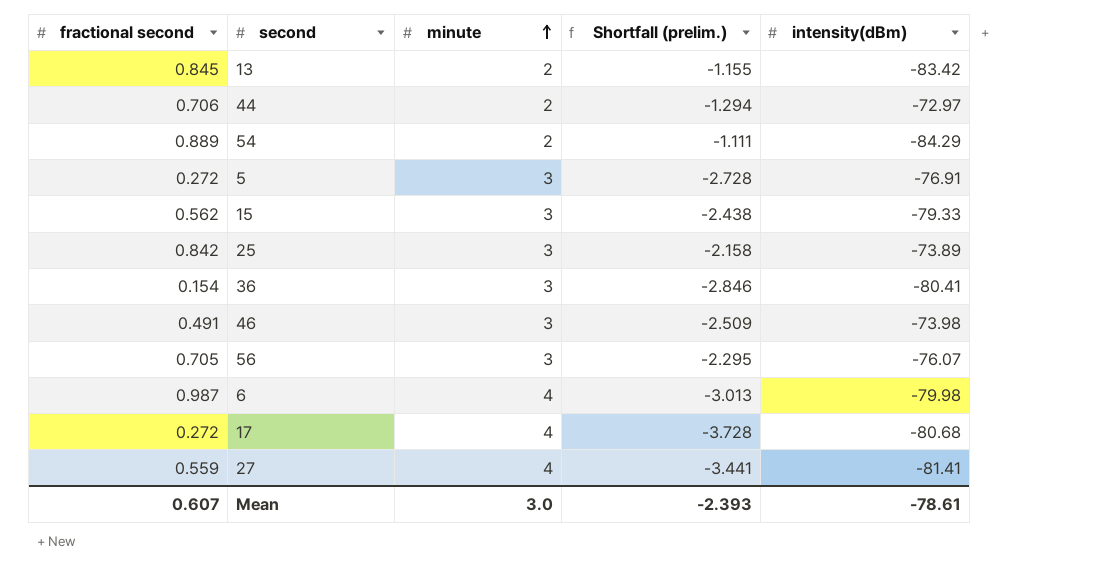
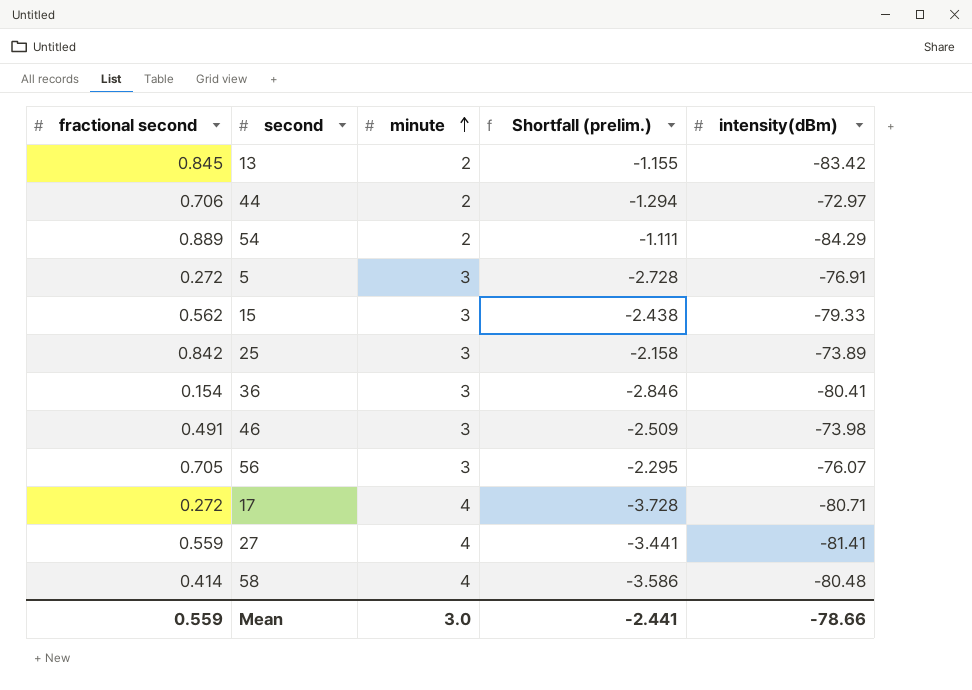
row 6: 0.987 | 4 | -3.013 | -79.98 -> none
17 | intensity(dBm): -80.68 -> -80.71
row 58: none -> 0.414 | 4 | -3.586 | -80.48
Mean | fractional second: 0.607 -> 0.559
Mean | Shortfall (prelim.): -2.393 -> -2.441
Mean | intensity(dBm): -78.61 -> -78.66

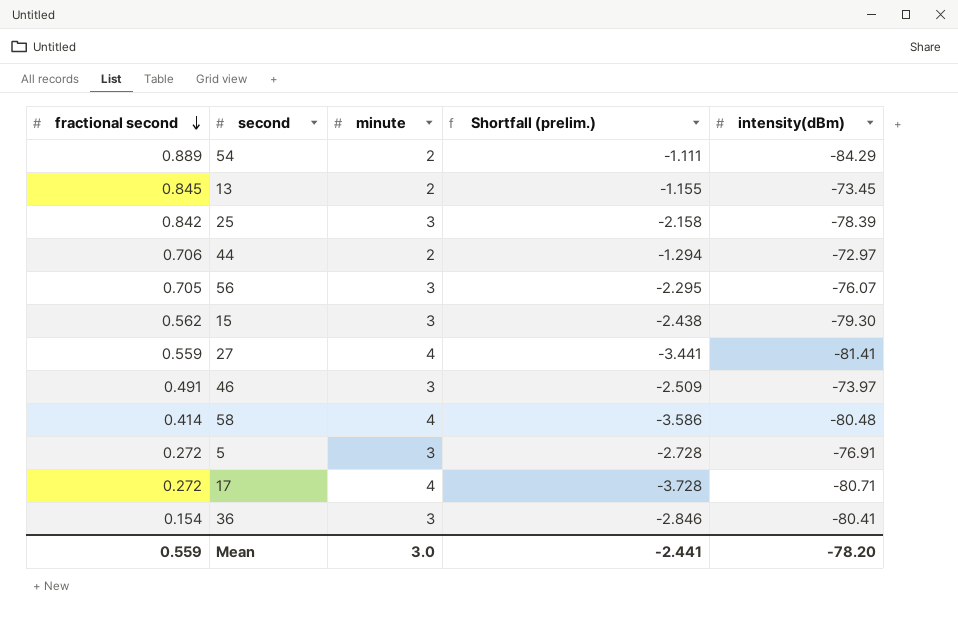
row order: minute ascending -> fractional second descending
13 | intensity(dBm): -83.42 -> -73.45
25 | intensity(dBm): -73.89 -> -78.39
15 | intensity(dBm): -79.33 -> -79.30
46 | intensity(dBm): -73.98 -> -73.97
Mean | intensity(dBm): -78.66 -> -78.20

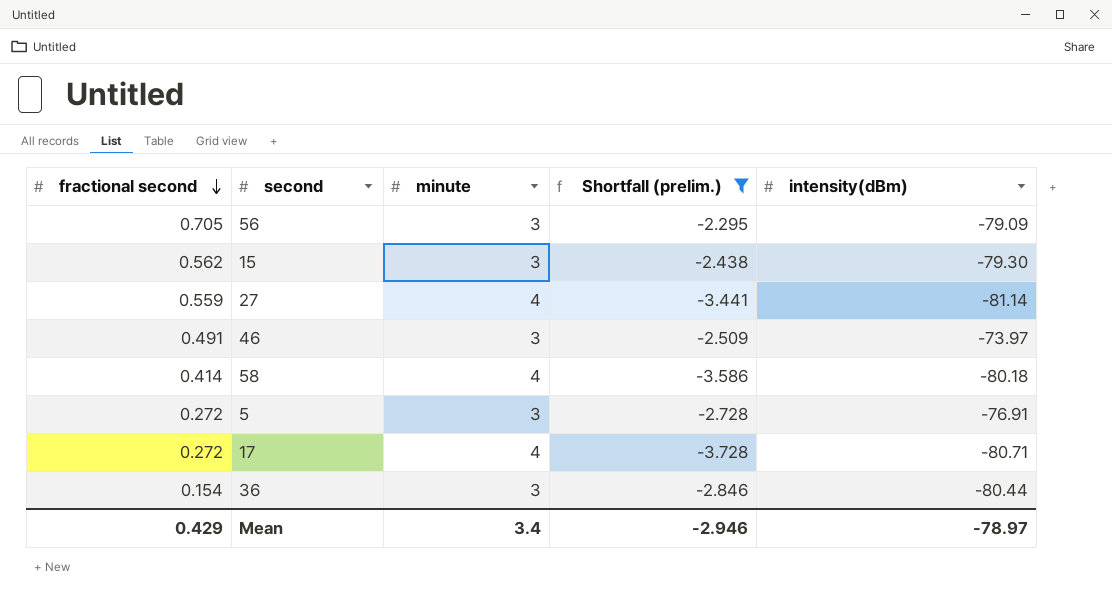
filter: none -> Shortfall (prelim.) <= -2.295
56 | intensity(dBm): -76.07 -> -79.09
27 | intensity(dBm): -81.41 -> -81.14
58 | intensity(dBm): -80.48 -> -80.18
36 | intensity(dBm): -80.41 -> -80.44
Mean | fractional second: 0.559 -> 0.429
Mean | minute: 3.0 -> 3.4
Mean | Shortfall (prelim.): -2.441 -> -2.946
Mean | intensity(dBm): -78.20 -> -78.97

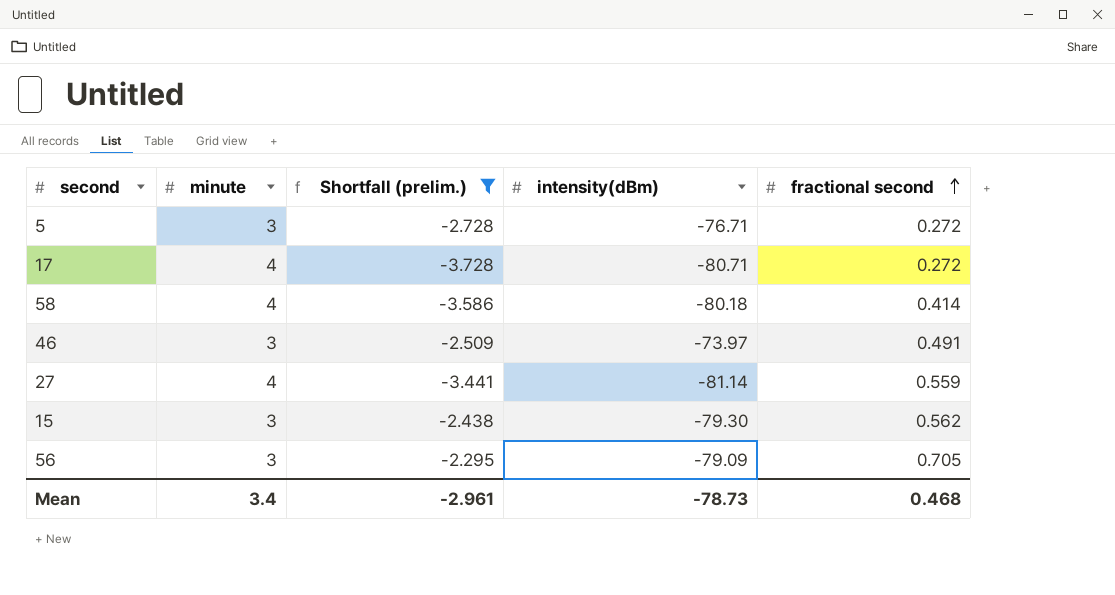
row order: fractional second descending -> fractional second ascending
column fractional second | position: 1 -> 5
row 36: 0.154 | 3 | -2.846 | -80.44 -> none
5 | intensity(dBm): -76.91 -> -76.71
Mean | Shortfall (prelim.): -2.946 -> -2.961
Mean | intensity(dBm): -78.97 -> -78.73
Mean | fractional second: 0.429 -> 0.468

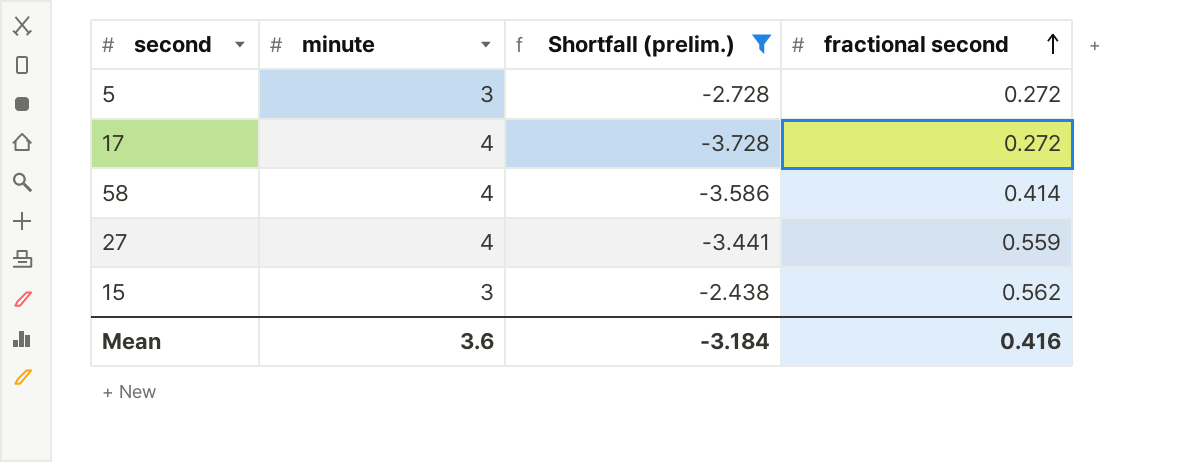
column intensity(dBm) | position: 4 -> none
row 46: 3 | -2.509 | -73.97 | 0.491 -> none
row 56: 3 | -2.295 | -79.09 | 0.705 -> none
Mean | minute: 3.4 -> 3.6
Mean | Shortfall (prelim.): -2.961 -> -3.184
Mean | fractional second: 0.468 -> 0.416

